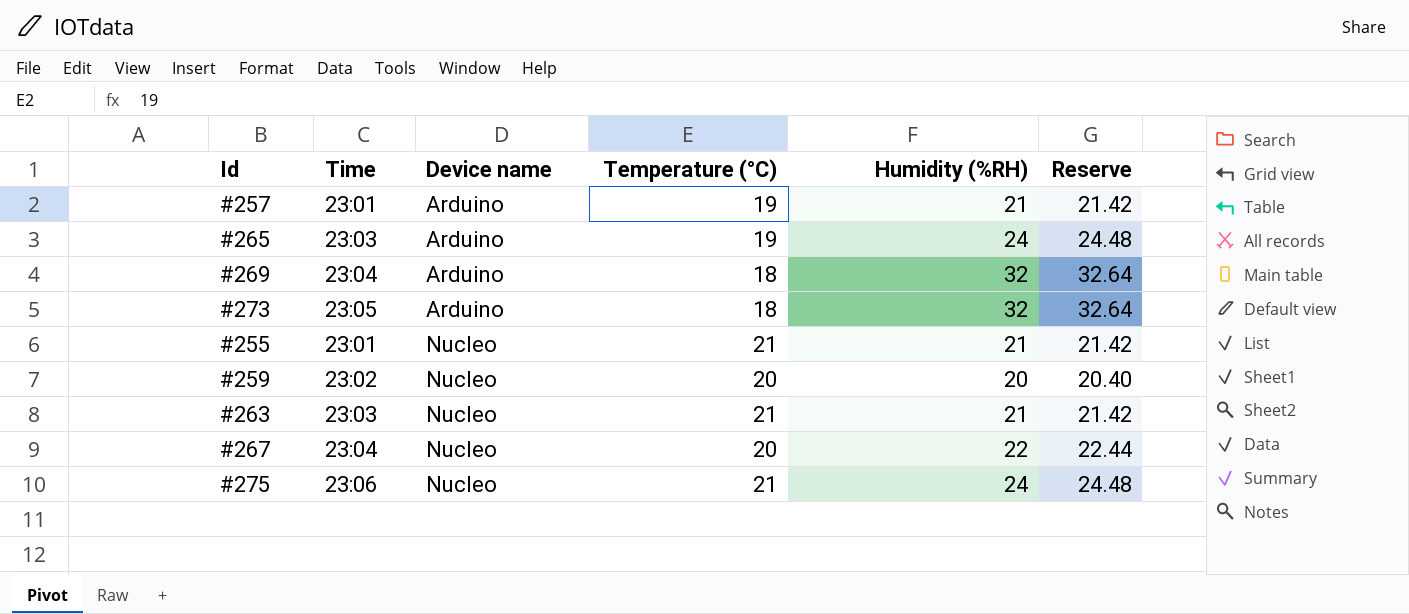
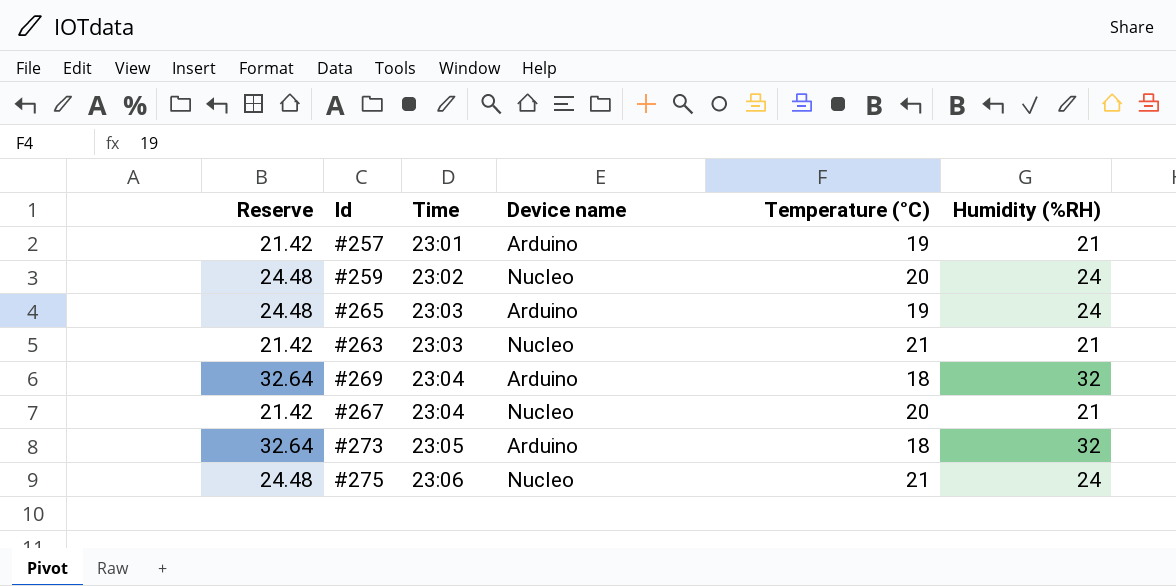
row order: Device name ascending -> Time ascending
column Reserve | position: 6 -> 1
row #255: 23:01 | Nucleo | 21 | 21 | 21.42 -> none
#259 | Reserve: 20.40 -> 24.48
#259 | Humidity (%RH): 20 -> 24
#267 | Reserve: 22.44 -> 21.42
#267 | Humidity (%RH): 22 -> 21

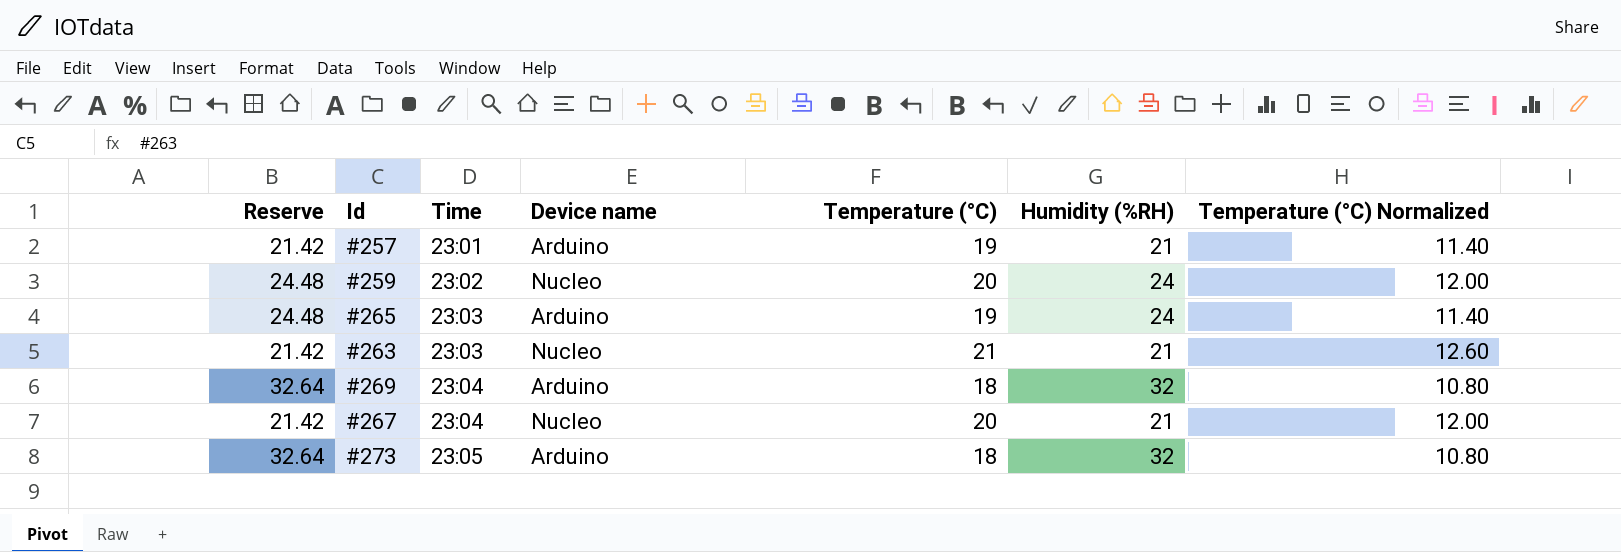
column Temperature (°C) Normalized | formula: none -> [Temperature (°C)] * 0.6
row #275: 24.48 | 23:06 | Nucleo | 21 | 24 -> none

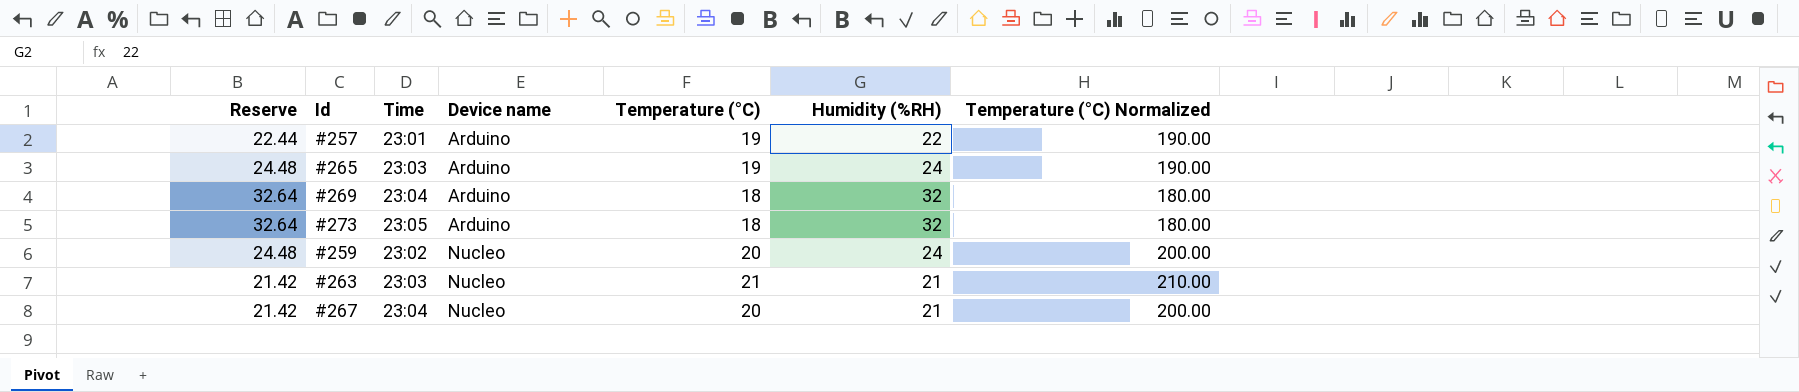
row order: Time ascending -> Device name ascending
column Temperature (°C) Normalized | formula: [Temperature (°C)] * 0.6 -> [Temperature (°C)] * 10
#257 | Reserve: 21.42 -> 22.44
#257 | Humidity (%RH): 21 -> 22

